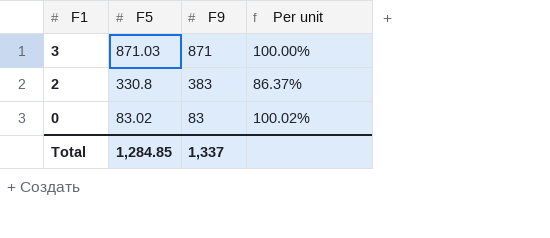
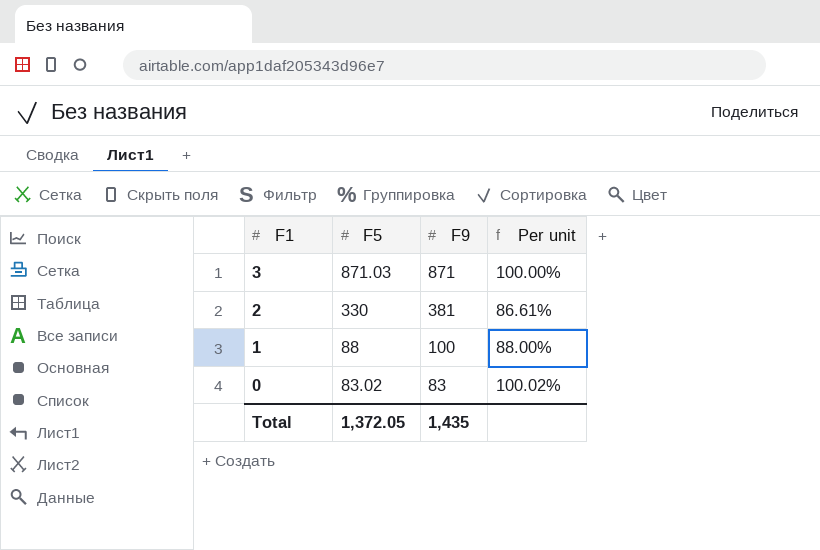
2 | F5: 330.8 -> 330
2 | F9: 383 -> 381
2 | Per unit: 86.37% -> 86.61%
row 1: none -> 88 | 100 | 88.00%
Total | F5: 1,284.85 -> 1,372.05
Total | F9: 1,337 -> 1,435

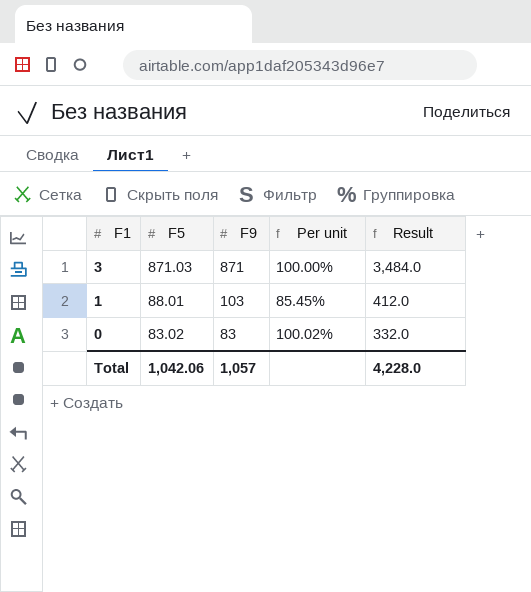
column Result | formula: none -> [F9] * 4
row 2: 330 | 381 | 86.61% -> none
1 | F5: 88 -> 88.01
1 | F9: 100 -> 103
1 | Per unit: 88.00% -> 85.45%
Total | F5: 1,372.05 -> 1,042.06
Total | F9: 1,435 -> 1,057

